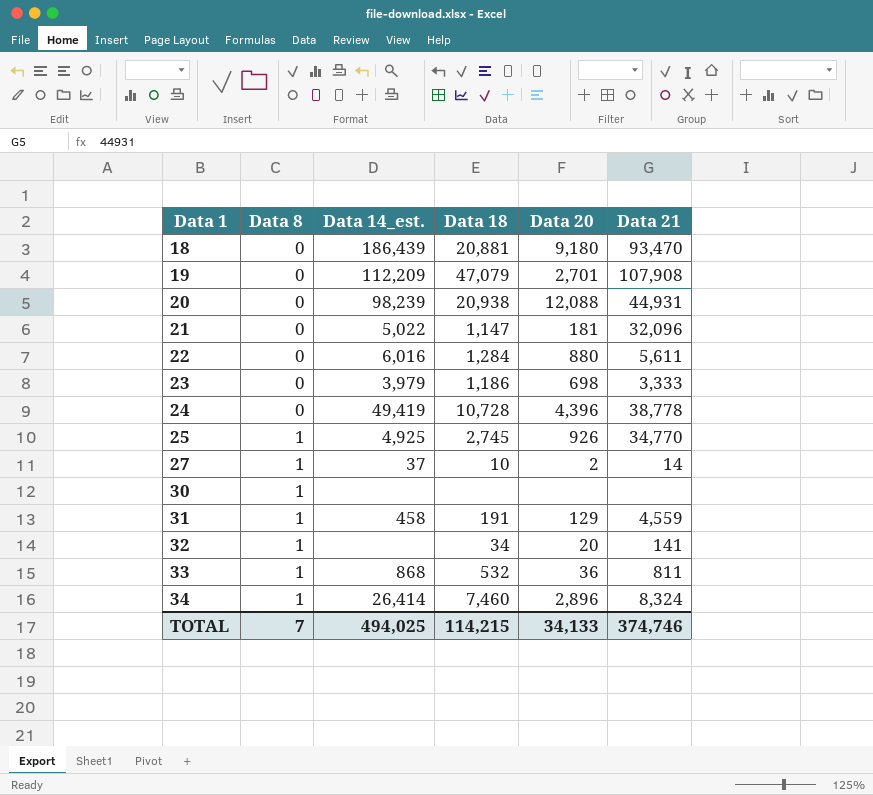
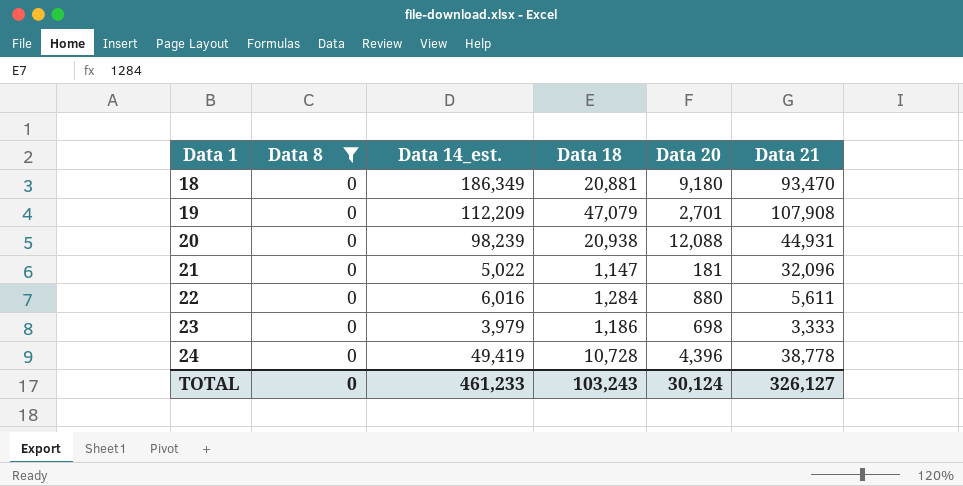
filter: none -> Data 8 = 0
18 | Data 14_est.: 186,439 -> 186,349
TOTAL | Data 8: 7 -> 0
TOTAL | Data 14_est.: 494,025 -> 461,233
TOTAL | Data 18: 114,215 -> 103,243
TOTAL | Data 20: 34,133 -> 30,124
TOTAL | Data 21: 374,746 -> 326,127

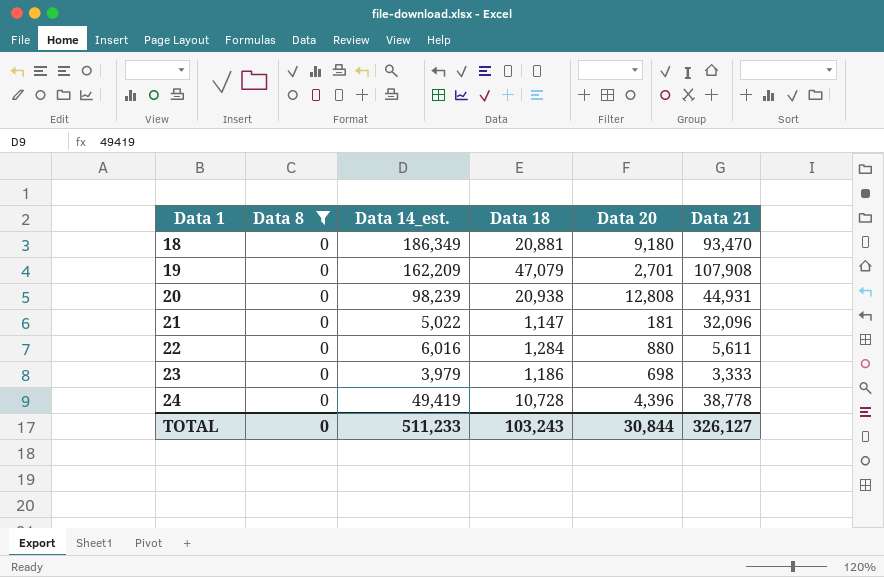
19 | Data 14_est.: 112,209 -> 162,209
20 | Data 20: 12,088 -> 12,808
TOTAL | Data 14_est.: 461,233 -> 511,233
TOTAL | Data 20: 30,124 -> 30,844

